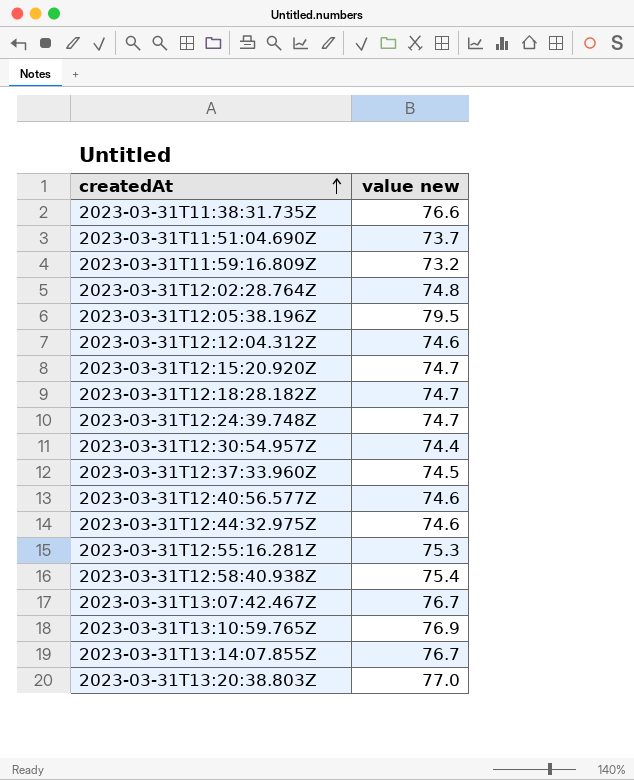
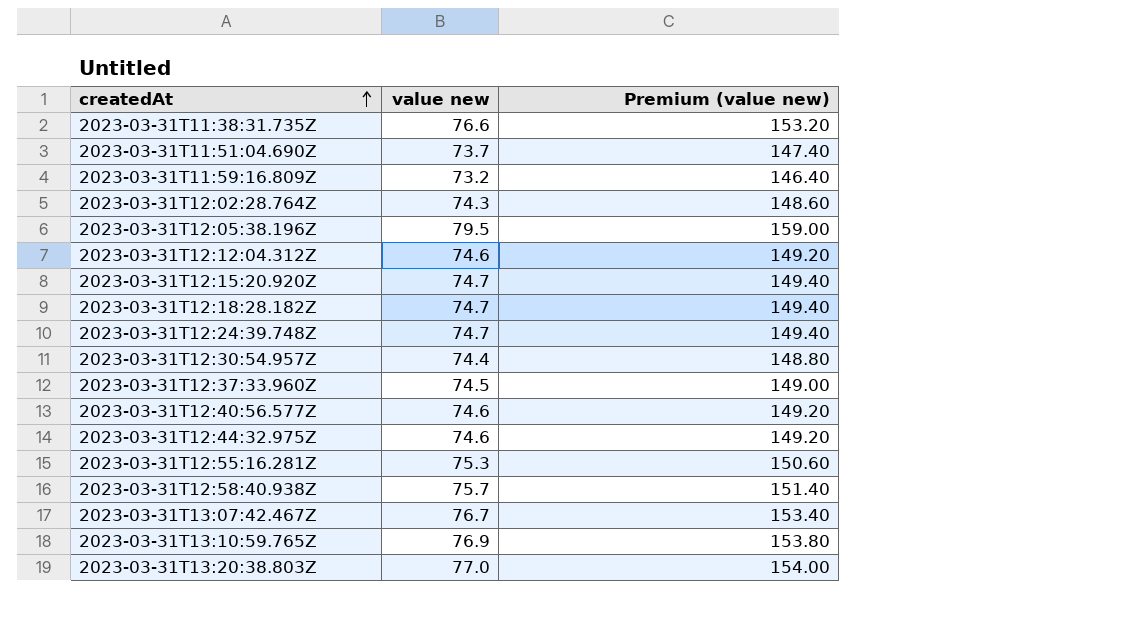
column Premium (value new) | formula: none -> [value new] * 2
row 2023-03-31T13:14:07.855Z: 76.7 -> none
2023-03-31T12:02:28.764Z | value new: 74.8 -> 74.3
2023-03-31T12:58:40.938Z | value new: 75.4 -> 75.7

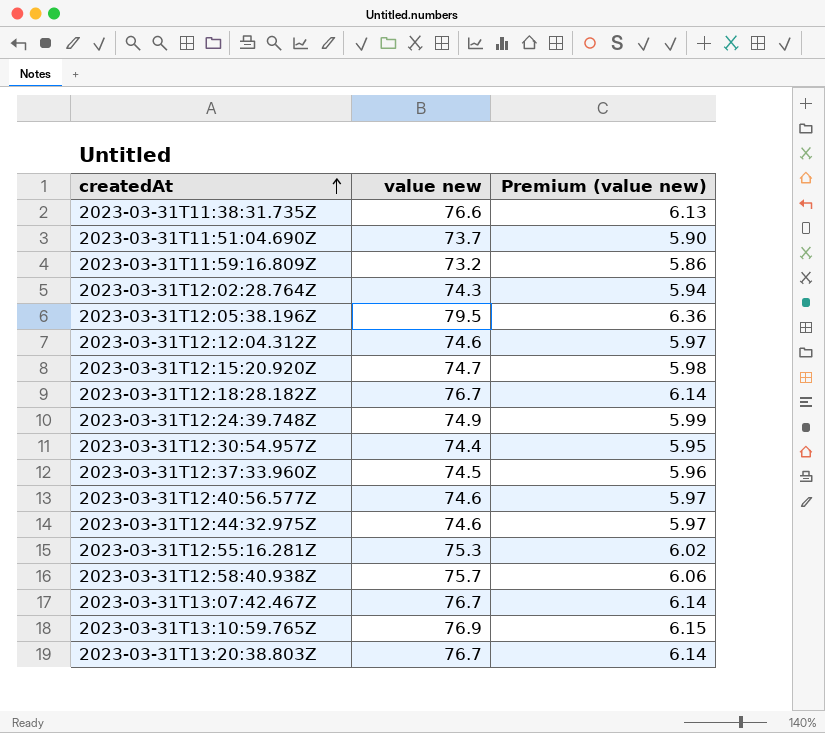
column Premium (value new) | formula: [value new] * 2 -> [value new] * 0.08
2023-03-31T12:18:28.182Z | value new: 74.7 -> 76.7
2023-03-31T12:24:39.748Z | value new: 74.7 -> 74.9
2023-03-31T13:20:38.803Z | value new: 77.0 -> 76.7

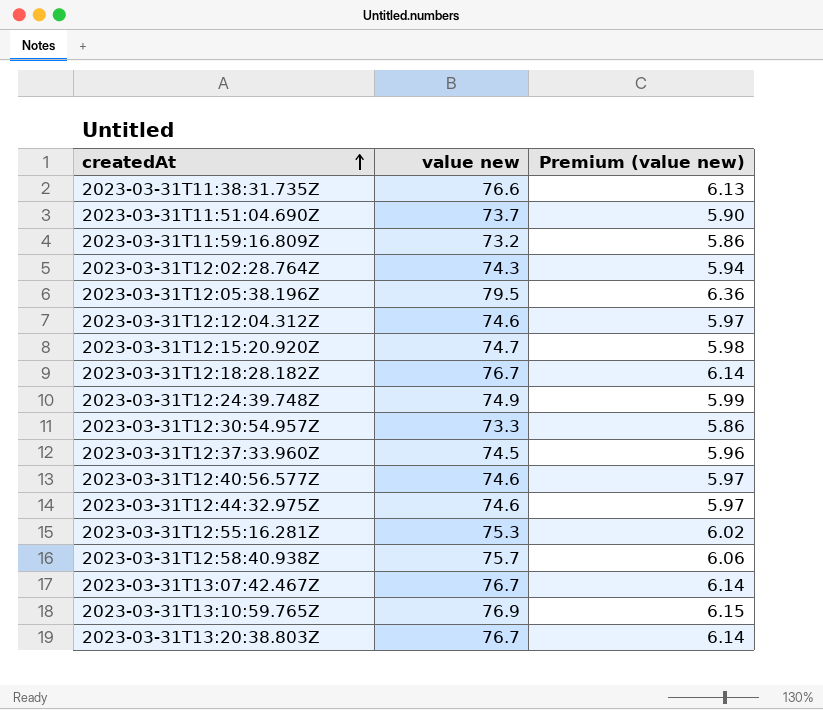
2023-03-31T12:30:54.957Z | value new: 74.4 -> 73.3
2023-03-31T12:30:54.957Z | Premium (value new): 5.95 -> 5.86

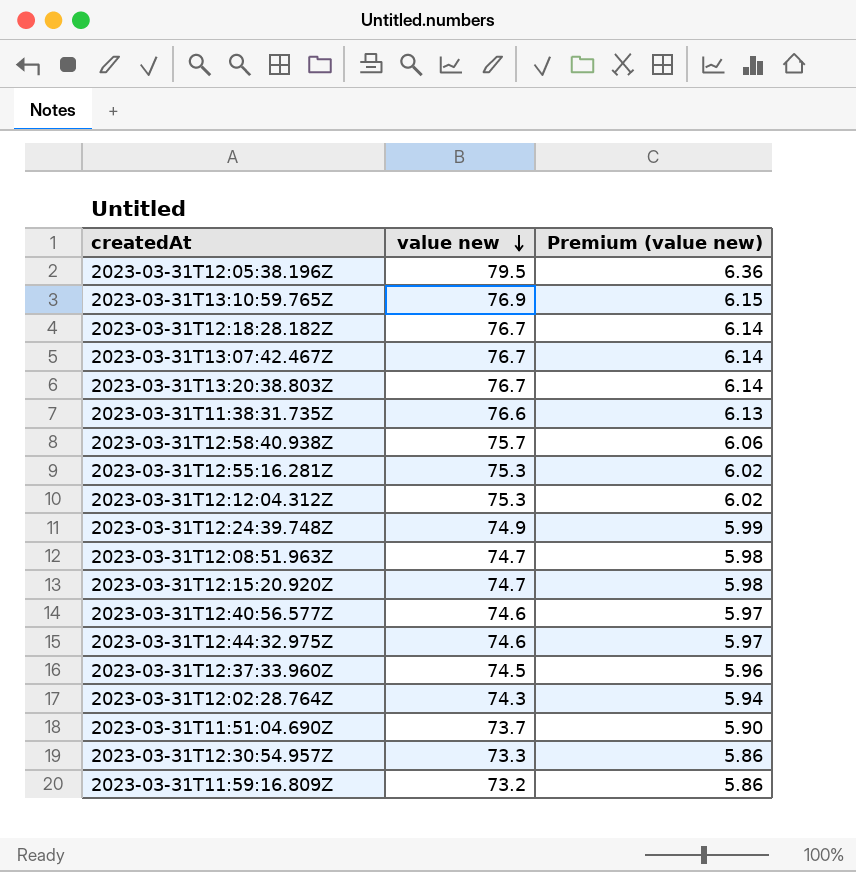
row order: createdAt ascending -> value new descending
2023-03-31T12:12:04.312Z | value new: 74.6 -> 75.3
2023-03-31T12:12:04.312Z | Premium (value new): 5.97 -> 6.02
row 2023-03-31T12:08:51.963Z: none -> 74.7 | 5.98

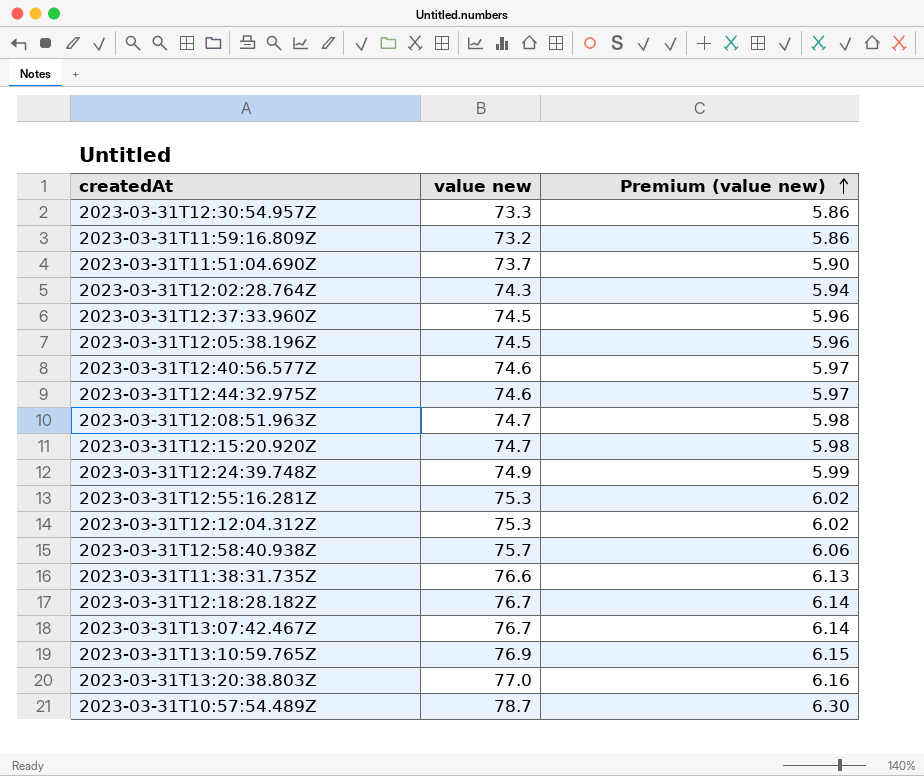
row order: value new descending -> Premium (value new) ascending
2023-03-31T12:05:38.196Z | value new: 79.5 -> 74.5
2023-03-31T12:05:38.196Z | Premium (value new): 6.36 -> 5.96
2023-03-31T13:20:38.803Z | value new: 76.7 -> 77.0
2023-03-31T13:20:38.803Z | Premium (value new): 6.14 -> 6.16
row 2023-03-31T10:57:54.489Z: none -> 78.7 | 6.30

